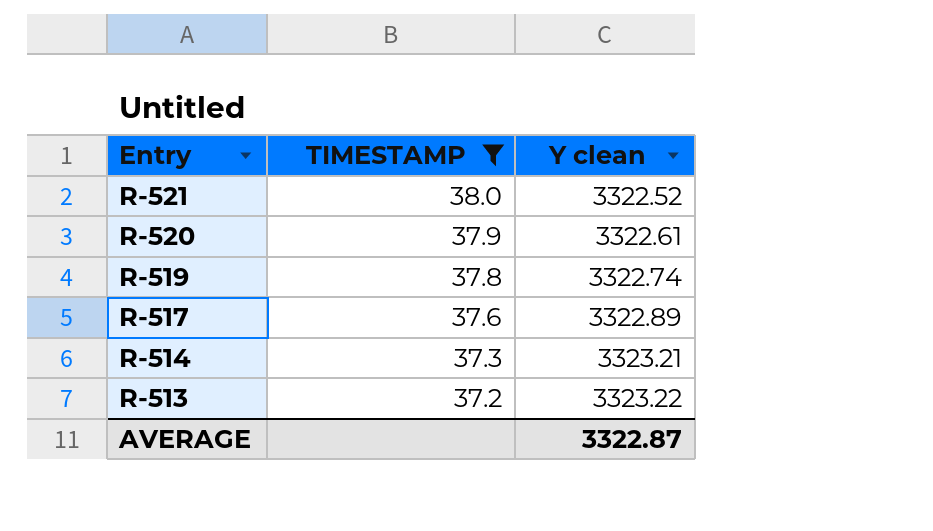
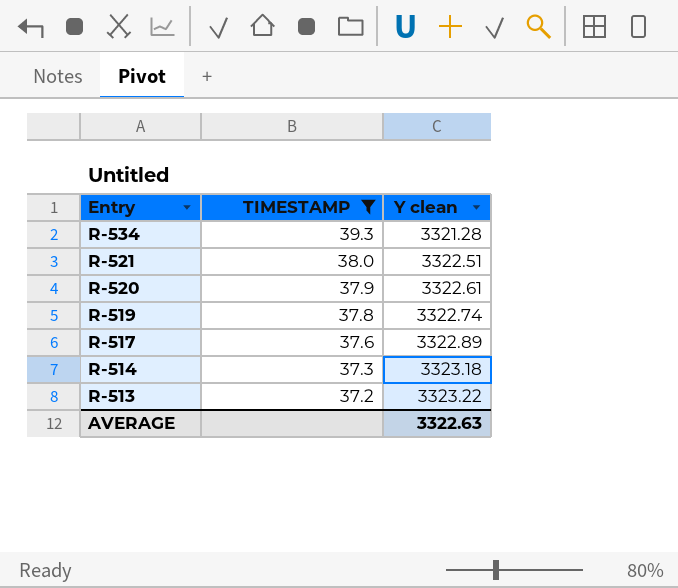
row R-534: none -> 39.3 | 3321.28
R-521 | Y clean: 3322.52 -> 3322.51
R-514 | Y clean: 3323.21 -> 3323.18
AVERAGE | Y clean: 3322.87 -> 3322.63

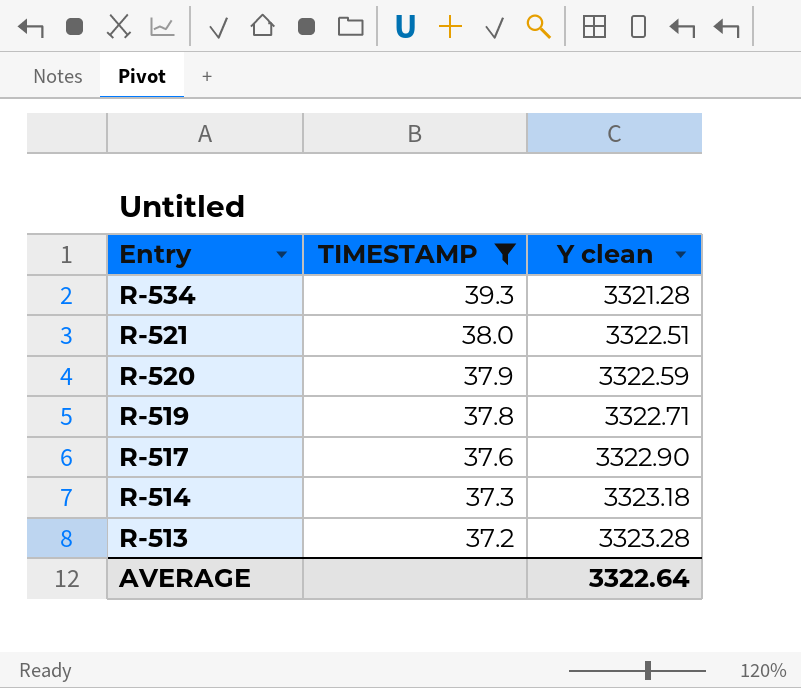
R-520 | Y clean: 3322.61 -> 3322.59
R-519 | Y clean: 3322.74 -> 3322.71
R-517 | Y clean: 3322.89 -> 3322.90
R-513 | Y clean: 3323.22 -> 3323.28
AVERAGE | Y clean: 3322.63 -> 3322.64

